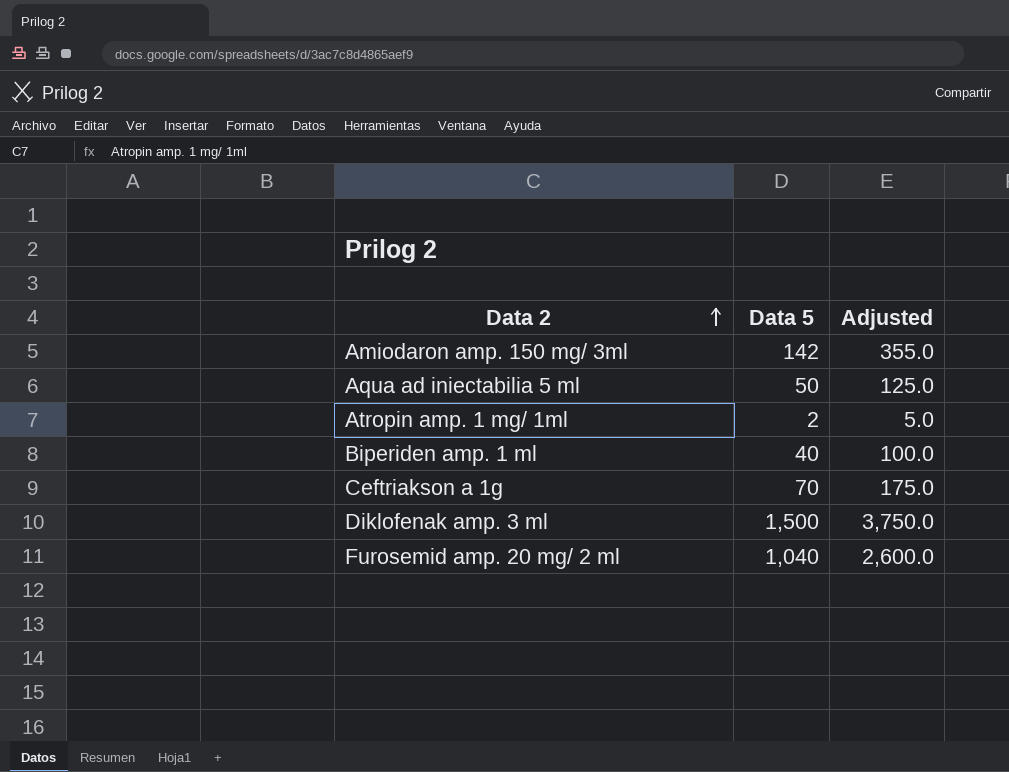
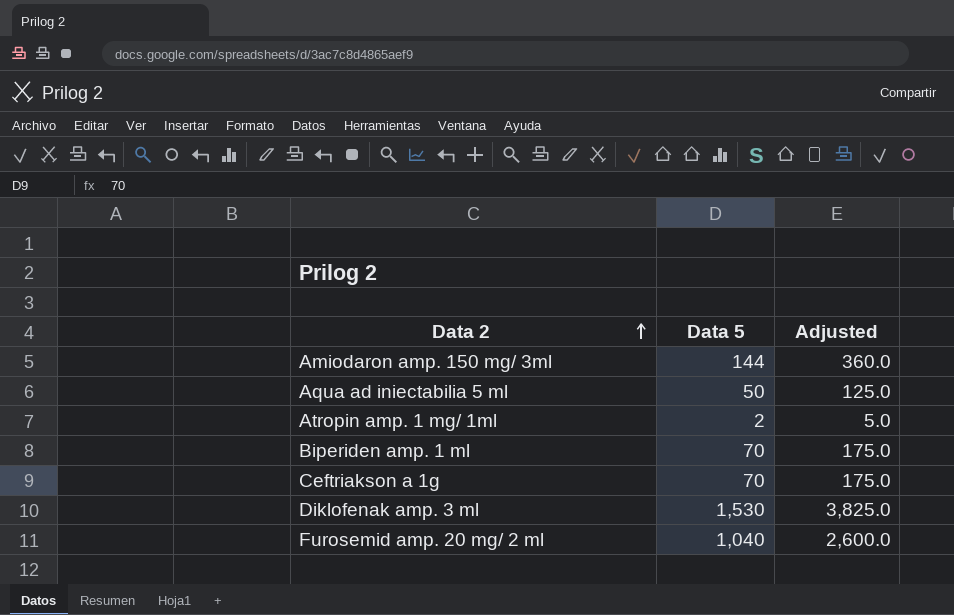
Amiodaron amp. 150 mg/ 3ml | Data 5: 142 -> 144
Amiodaron amp. 150 mg/ 3ml | Adjusted: 355.0 -> 360.0
Biperiden amp. 1 ml | Data 5: 40 -> 70
Biperiden amp. 1 ml | Adjusted: 100.0 -> 175.0
Diklofenak amp. 3 ml | Data 5: 1,500 -> 1,530
Diklofenak amp. 3 ml | Adjusted: 3,750.0 -> 3,825.0

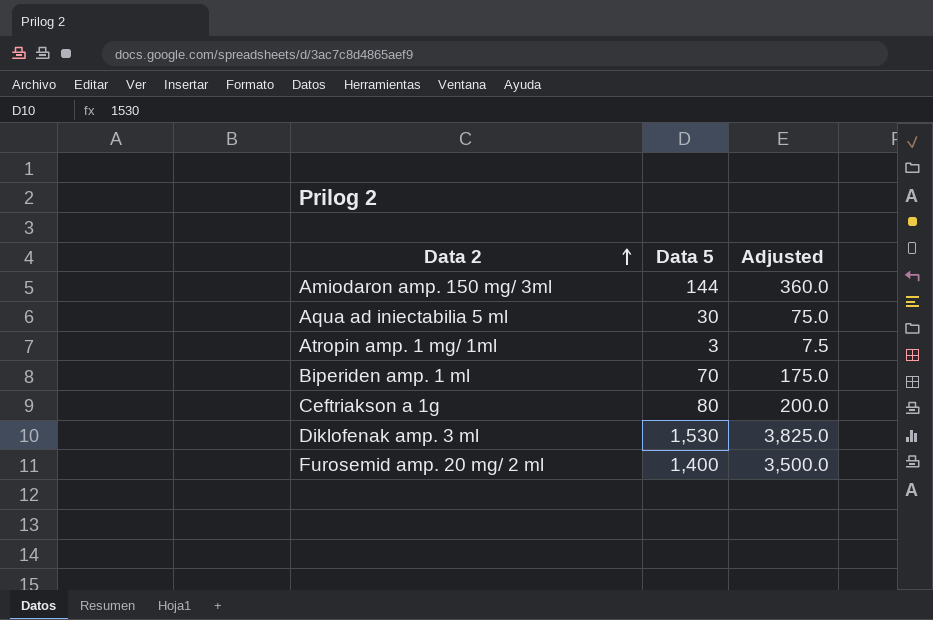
Aqua ad iniectabilia 5 ml | Data 5: 50 -> 30
Aqua ad iniectabilia 5 ml | Adjusted: 125.0 -> 75.0
Atropin amp. 1 mg/ 1ml | Data 5: 2 -> 3
Atropin amp. 1 mg/ 1ml | Adjusted: 5.0 -> 7.5
Ceftriakson a 1g | Data 5: 70 -> 80
Ceftriakson a 1g | Adjusted: 175.0 -> 200.0
Furosemid amp. 20 mg/ 2 ml | Data 5: 1,040 -> 1,400
Furosemid amp. 20 mg/ 2 ml | Adjusted: 2,600.0 -> 3,500.0

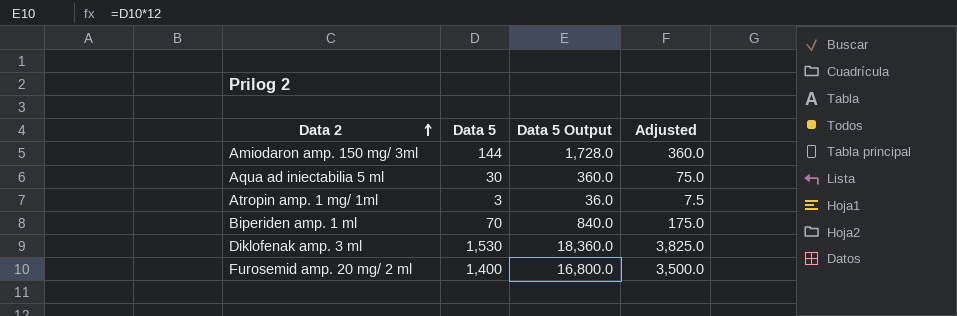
column Data 5 Output | formula: none -> [Data 5] * 12
row Ceftriakson a 1g: 80 | 200.0 -> none

